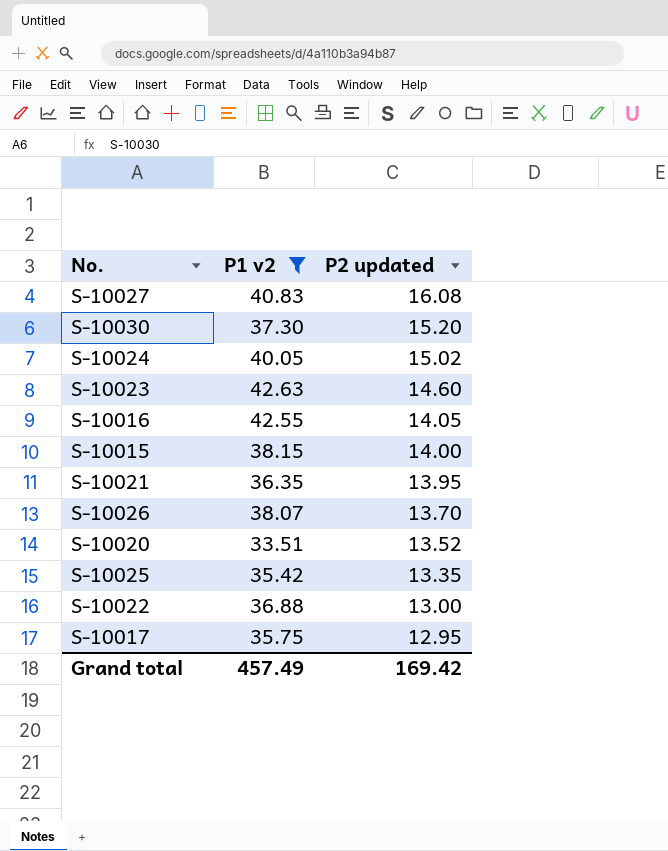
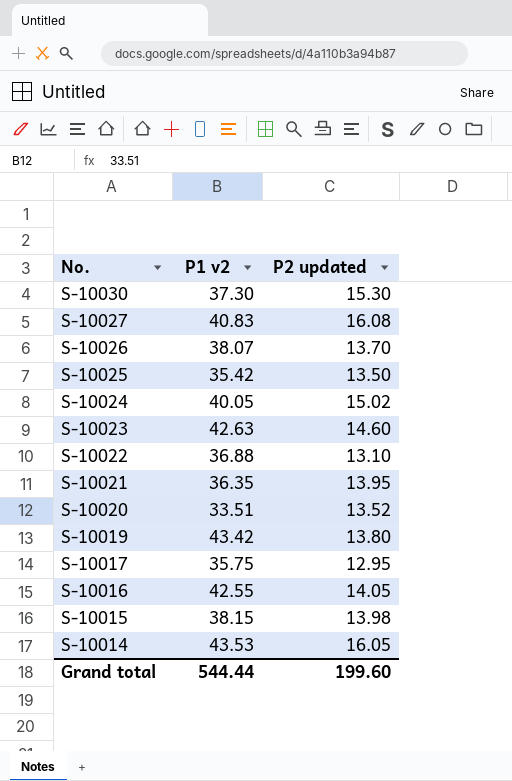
filter: P1 v2 <= 42.63 -> none
row order: P2 updated descending -> No. descending
S-10030 | P2 updated: 15.20 -> 15.30
S-10025 | P2 updated: 13.35 -> 13.50
S-10022 | P2 updated: 13.00 -> 13.10
S-10015 | P2 updated: 14.00 -> 13.98
Grand total | P1 v2: 457.49 -> 544.44
Grand total | P2 updated: 169.42 -> 199.60

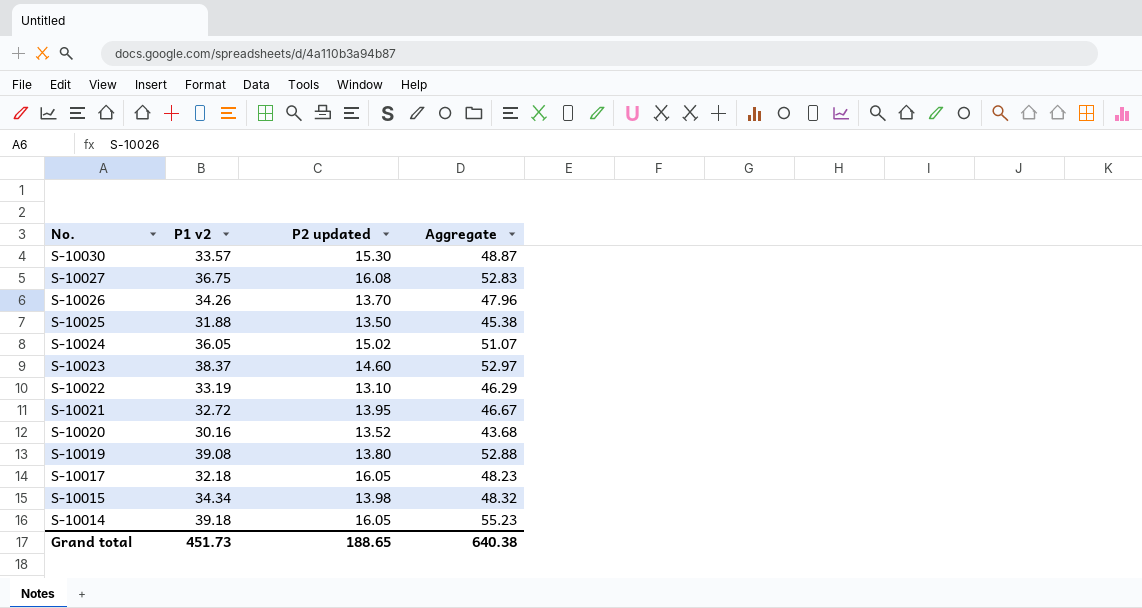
column Aggregate | formula: none -> [P1 v2] + [P2 updated]
row S-10016: 42.55 | 14.05 -> none
S-10030 | P1 v2: 37.30 -> 33.57
S-10027 | P1 v2: 40.83 -> 36.75
S-10026 | P1 v2: 38.07 -> 34.26
S-10025 | P1 v2: 35.42 -> 31.88
S-10024 | P1 v2: 40.05 -> 36.05
S-10023 | P1 v2: 42.63 -> 38.37
S-10022 | P1 v2: 36.88 -> 33.19
S-10021 | P1 v2: 36.35 -> 32.72
S-10020 | P1 v2: 33.51 -> 30.16
S-10019 | P1 v2: 43.42 -> 39.08
S-10017 | P1 v2: 35.75 -> 32.18
S-10017 | P2 updated: 12.95 -> 16.05
S-10015 | P1 v2: 38.15 -> 34.34
S-10014 | P1 v2: 43.53 -> 39.18
Grand total | P1 v2: 544.44 -> 451.73
Grand total | P2 updated: 199.60 -> 188.65

